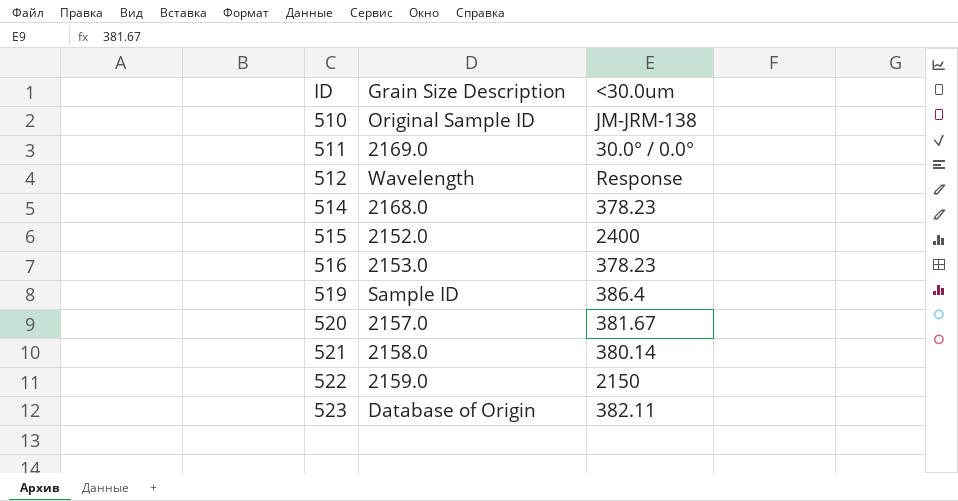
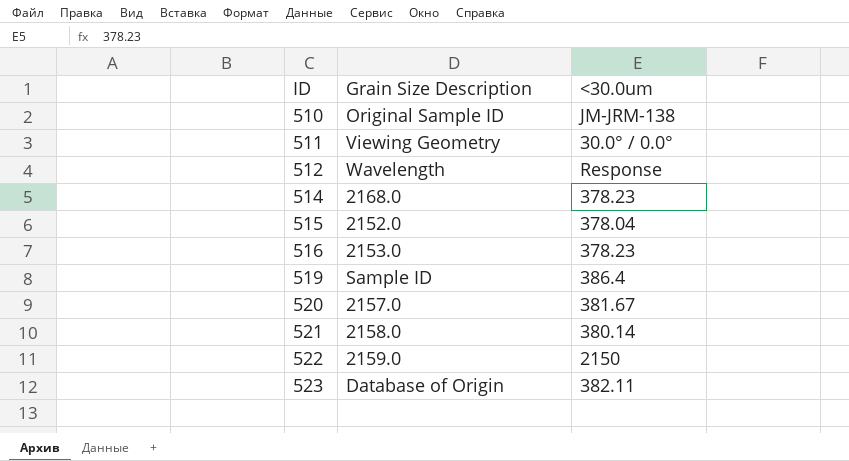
511 | Grain Size Description: 2169.0 -> Viewing Geometry
515 | <30.0um: 2400 -> 378.04

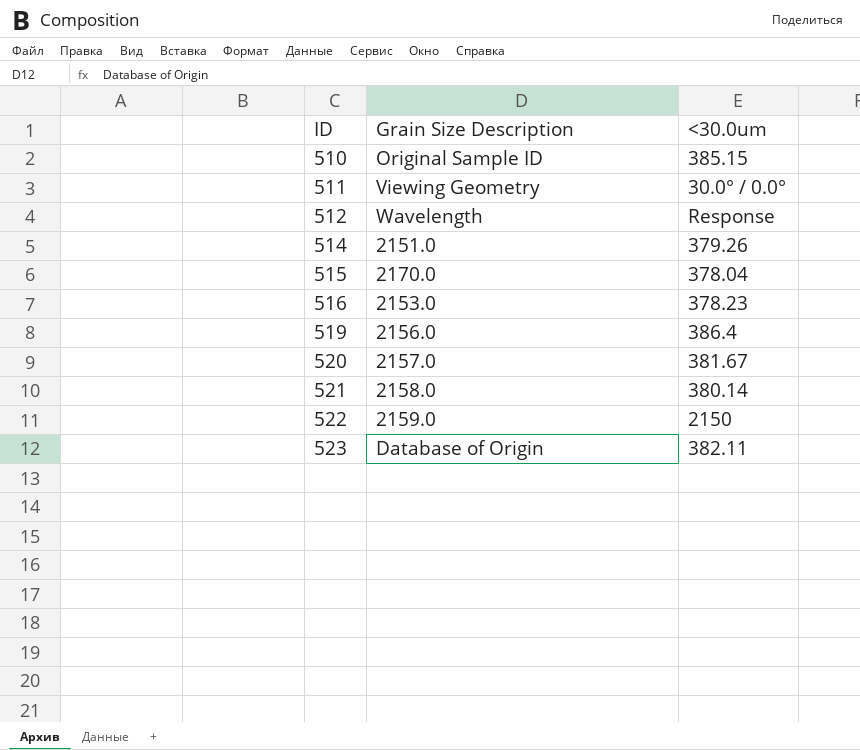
510 | <30.0um: JM-JRM-138 -> 385.15
514 | Grain Size Description: 2168.0 -> 2151.0
514 | <30.0um: 378.23 -> 379.26
515 | Grain Size Description: 2152.0 -> 2170.0
519 | Grain Size Description: Sample ID -> 2156.0

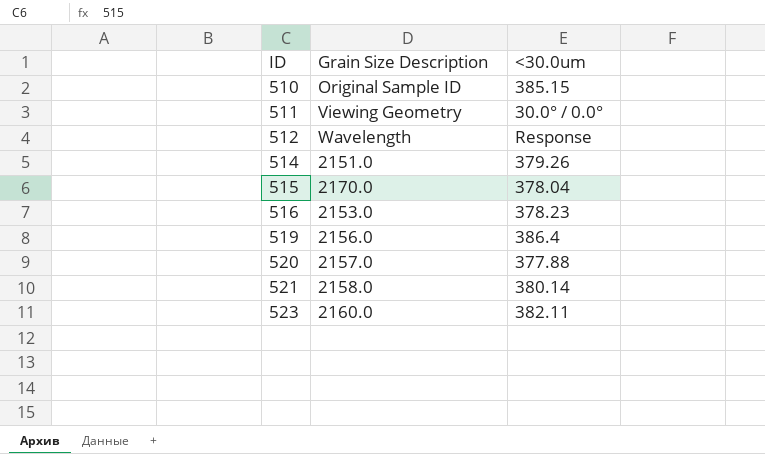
row 522: 2159.0 | 2150 -> none
520 | <30.0um: 381.67 -> 377.88
523 | Grain Size Description: Database of Origin -> 2160.0

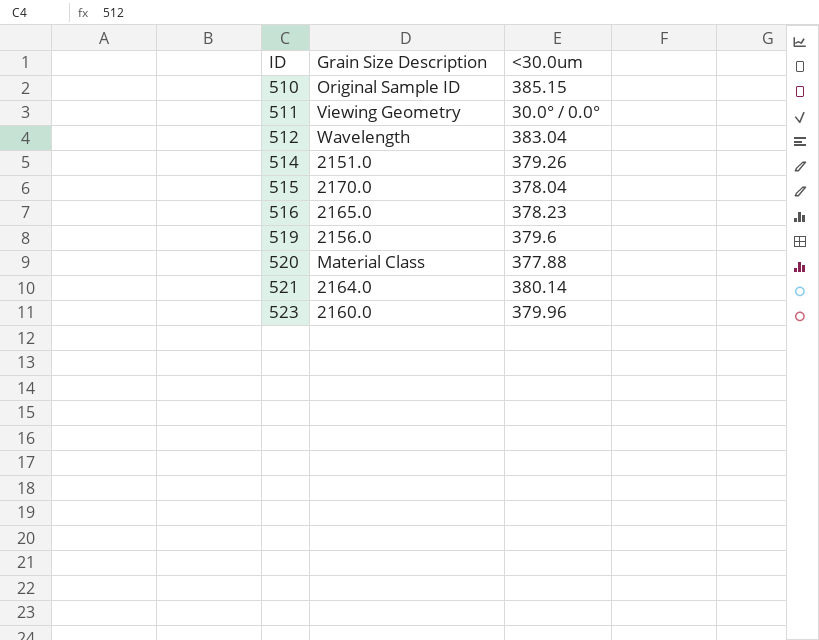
512 | <30.0um: Response -> 383.04
516 | Grain Size Description: 2153.0 -> 2165.0
519 | <30.0um: 386.4 -> 379.6
520 | Grain Size Description: 2157.0 -> Material Class
521 | Grain Size Description: 2158.0 -> 2164.0
523 | <30.0um: 382.11 -> 379.96

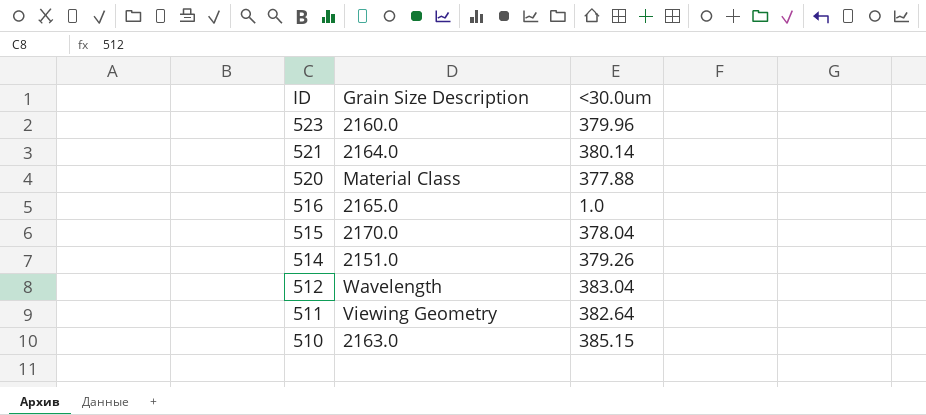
row order: ID ascending -> ID descending
row 519: 2156.0 | 379.6 -> none
516 | <30.0um: 378.23 -> 1.0
511 | <30.0um: 30.0° / 0.0° -> 382.64
510 | Grain Size Description: Original Sample ID -> 2163.0

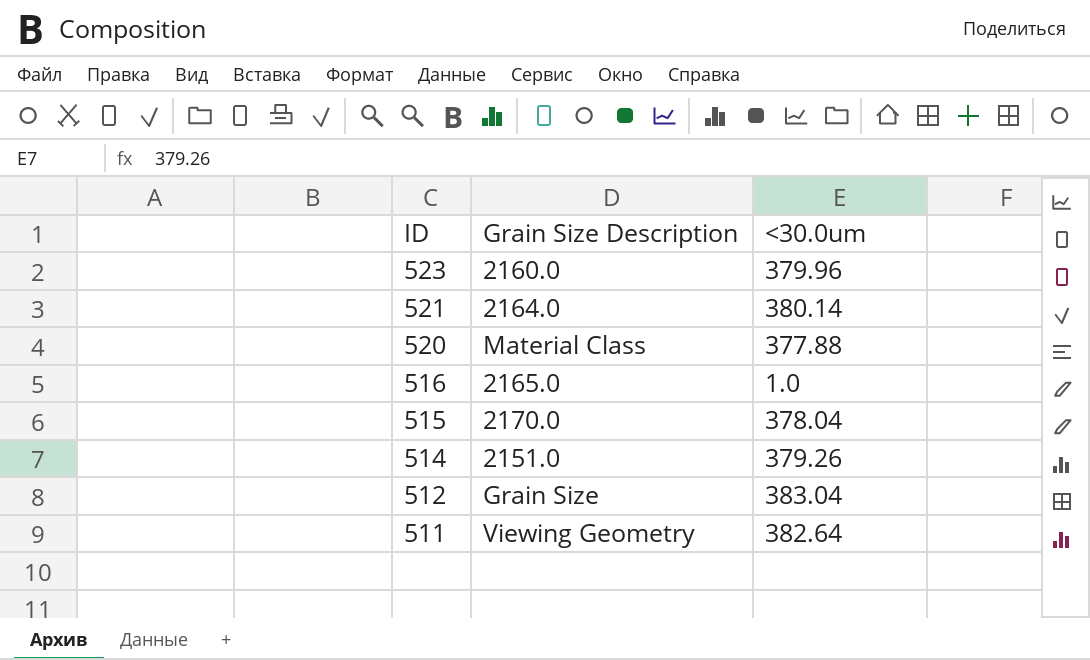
row 510: 2163.0 | 385.15 -> none
512 | Grain Size Description: Wavelength -> Grain Size

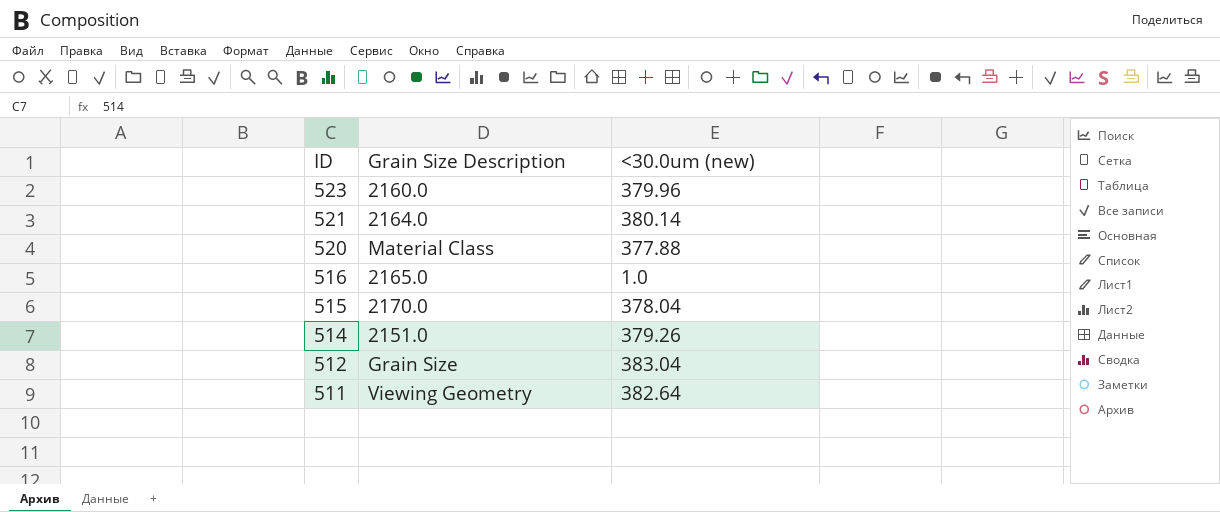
column name: <30.0um -> <30.0um (new)

